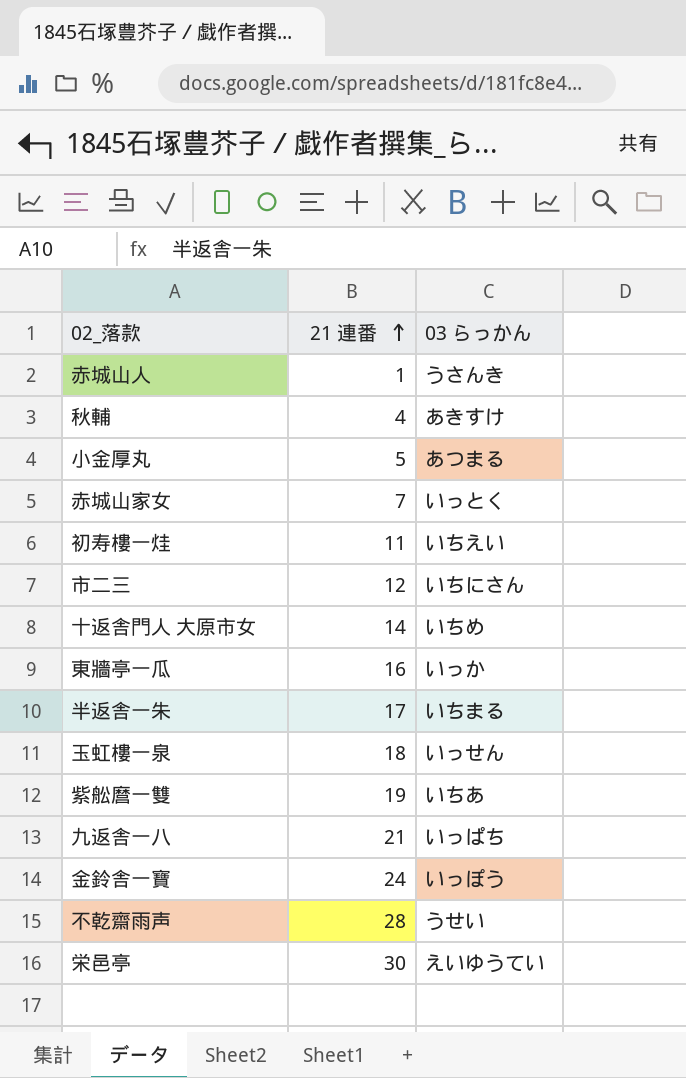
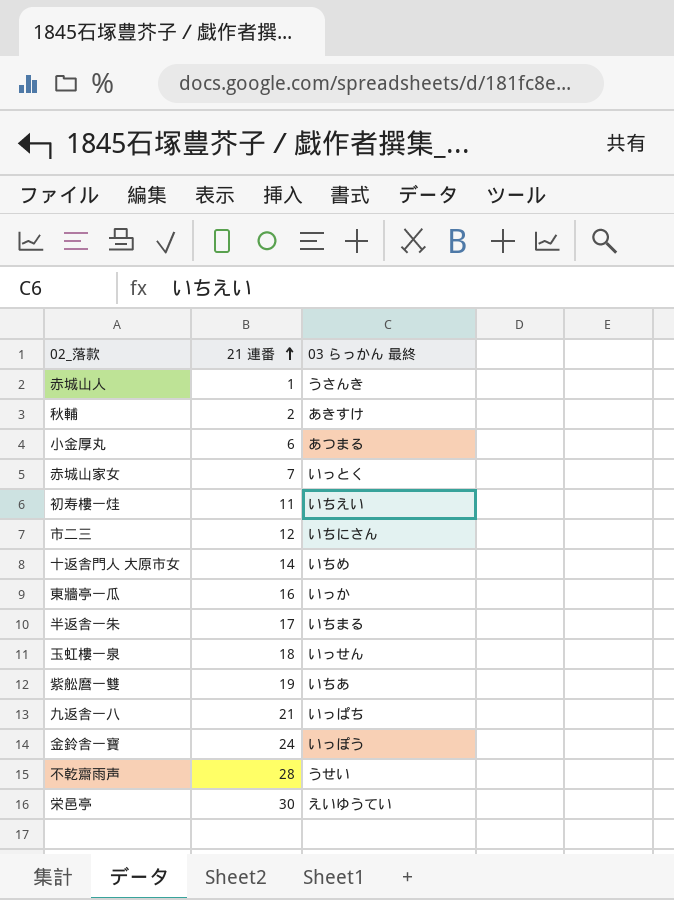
column name: 03 らっかん -> 03 らっかん 最終
秋輔 | 21 連番: 4 -> 2
小金厚丸 | 21 連番: 5 -> 6

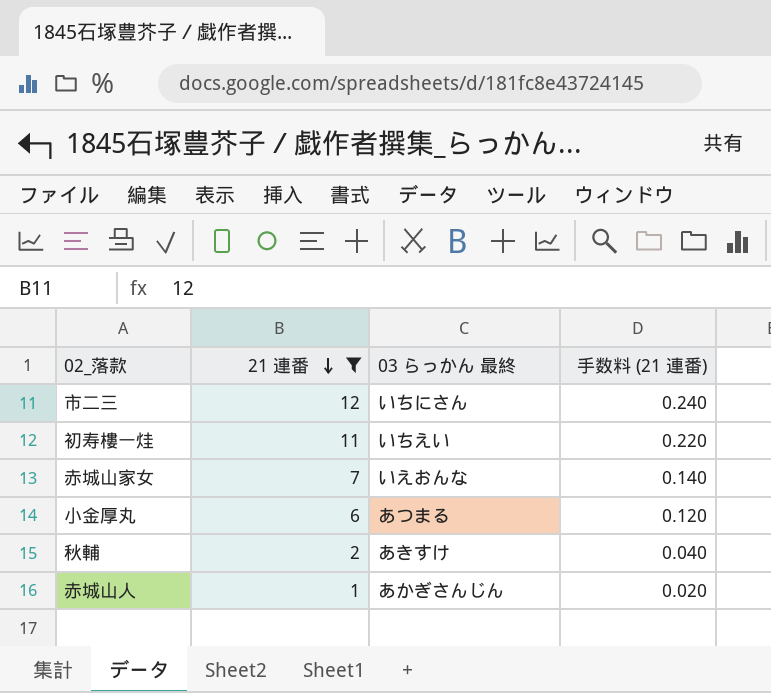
filter: none -> 21 連番 <= 12
row order: 21 連番 ascending -> 21 連番 descending
column 手数料 (21 連番) | formula: none -> [21 連番] * 0.02
赤城山家女 | 03 らっかん 最終: いっとく -> いえおんな
赤城山人 | 03 らっかん 最終: うさんき -> あかぎさんじん

